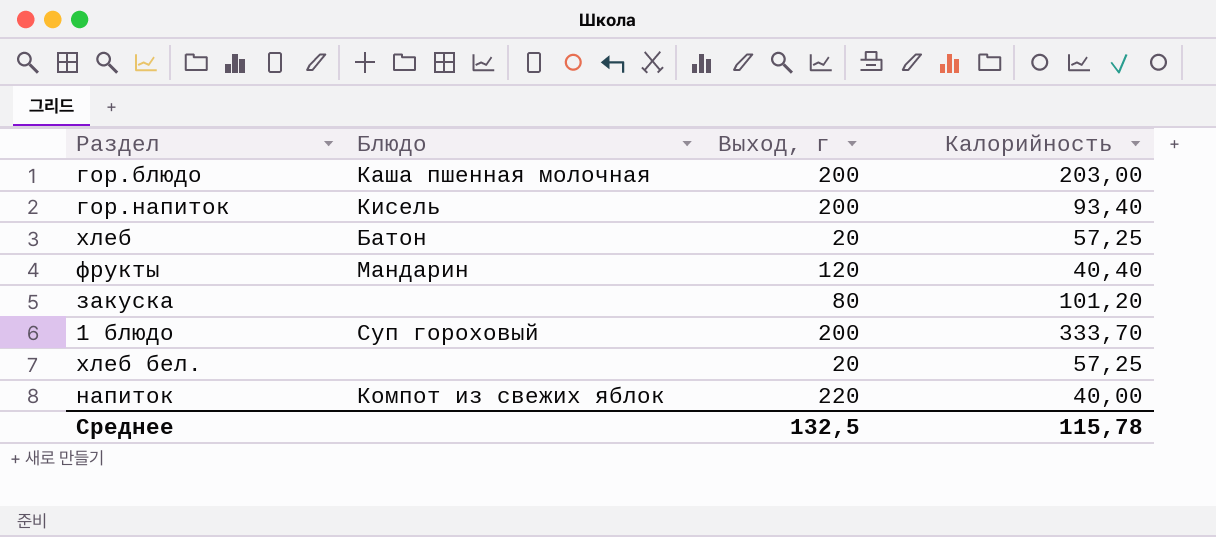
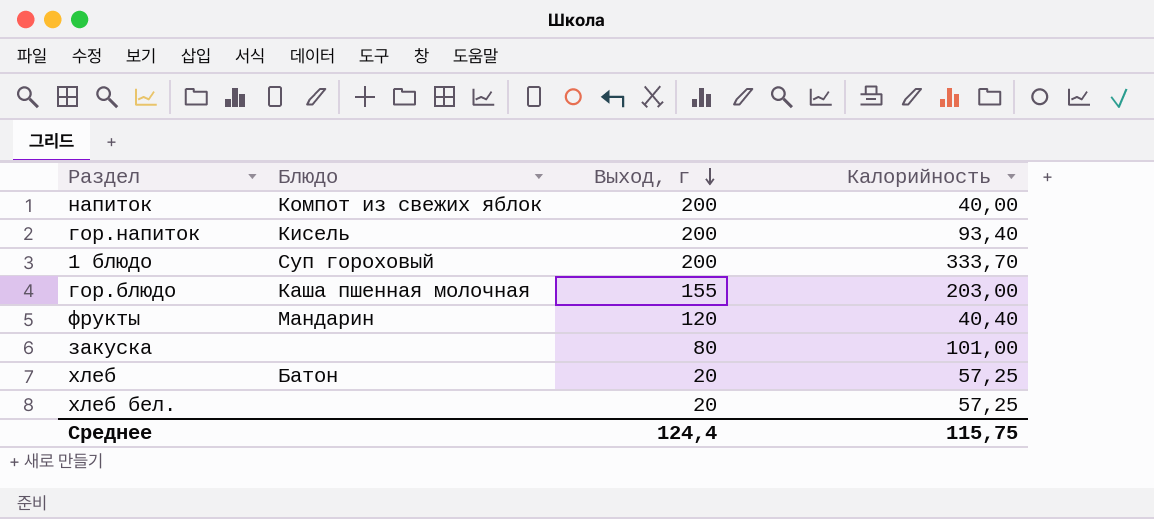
row order: none -> Выход, г descending
напиток | Выход, г: 220 -> 200
гор.блюдо | Выход, г: 200 -> 155
закуска | Калорийность: 101,20 -> 101,00
Среднее | Выход, г: 132,5 -> 124,4
Среднее | Калорийность: 115,78 -> 115,75

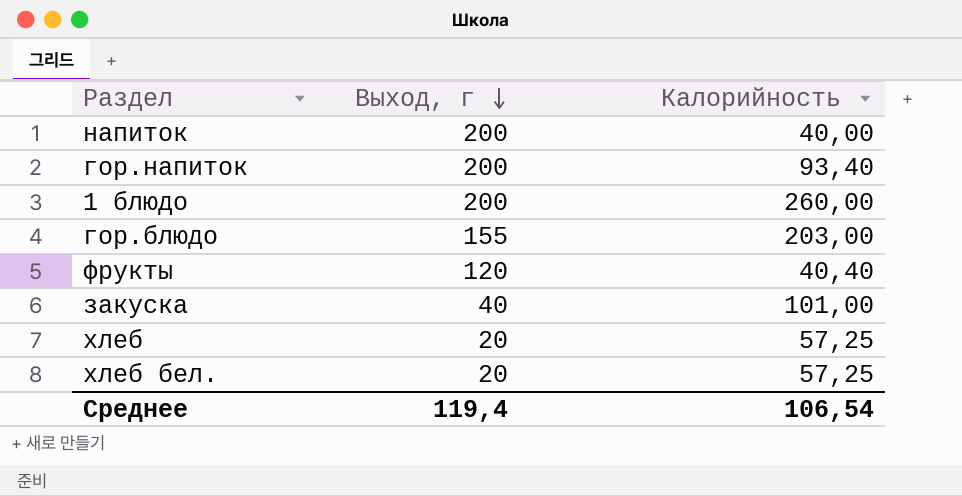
column Блюдо | position: 2 -> none
1 блюдо | Калорийность: 333,70 -> 260,00
закуска | Выход, г: 80 -> 40
Среднее | Выход, г: 124,4 -> 119,4
Среднее | Калорийность: 115,75 -> 106,54

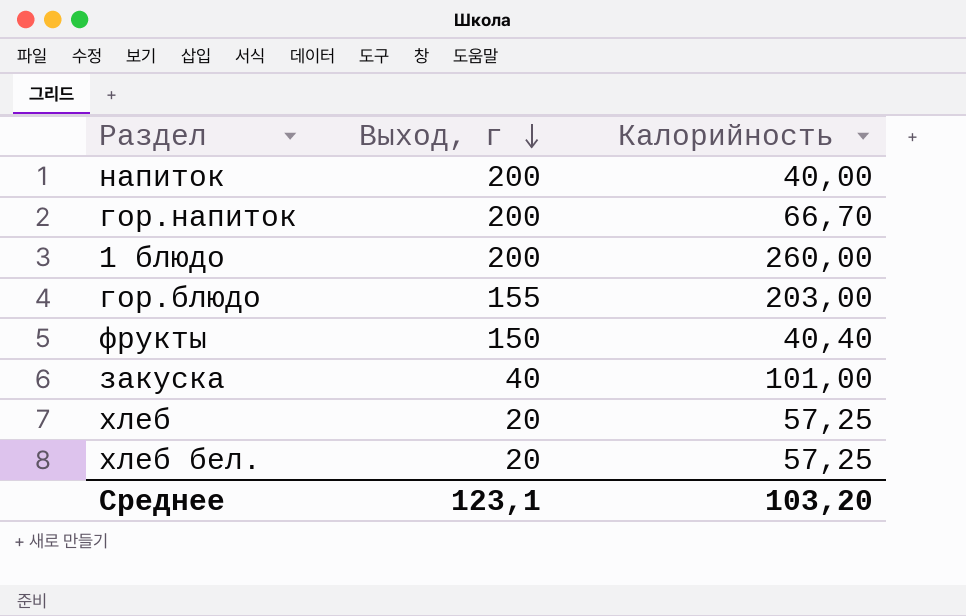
гор.напиток | Калорийность: 93,40 -> 66,70
фрукты | Выход, г: 120 -> 150
Среднее | Выход, г: 119,4 -> 123,1
Среднее | Калорийность: 106,54 -> 103,20

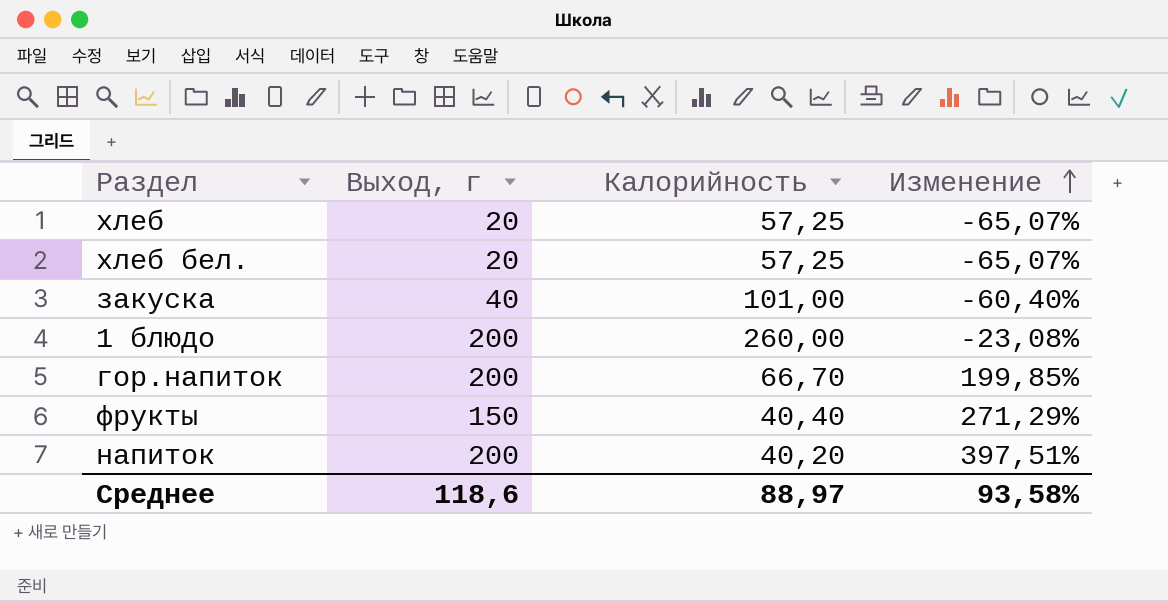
row order: Выход, г descending -> Изменение ascending
column Изменение | formula: none -> ([Выход, г] - [Калорийность]) / [Калорийность]
row гор.блюдо: 155 | 203,00 -> none
напиток | Калорийность: 40,00 -> 40,20
Среднее | Выход, г: 123,1 -> 118,6
Среднее | Калорийность: 103,20 -> 88,97

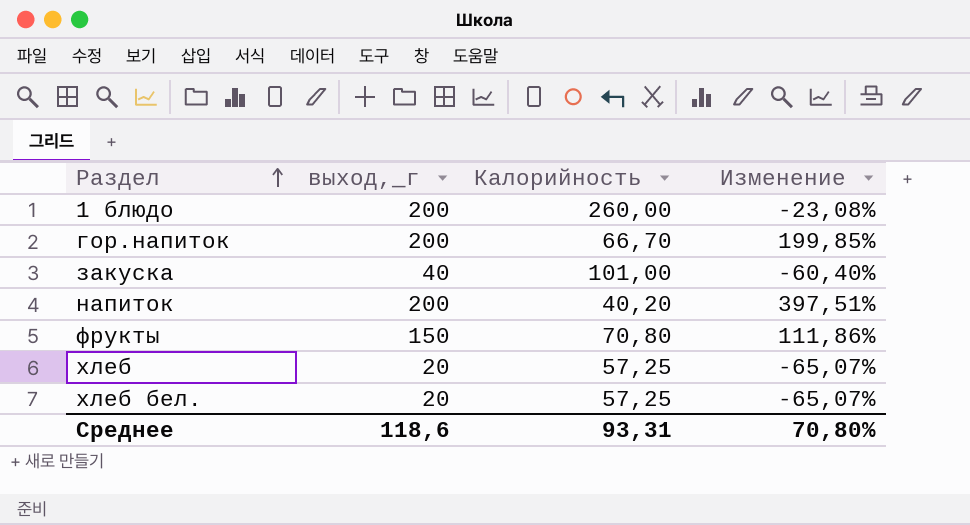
row order: Изменение ascending -> Раздел ascending
column name: Выход, г -> выход,_г
фрукты | Калорийность: 40,40 -> 70,80
фрукты | Изменение: 271,29% -> 111,86%
Среднее | Калорийность: 88,97 -> 93,31
Среднее | Изменение: 93,58% -> 70,80%

